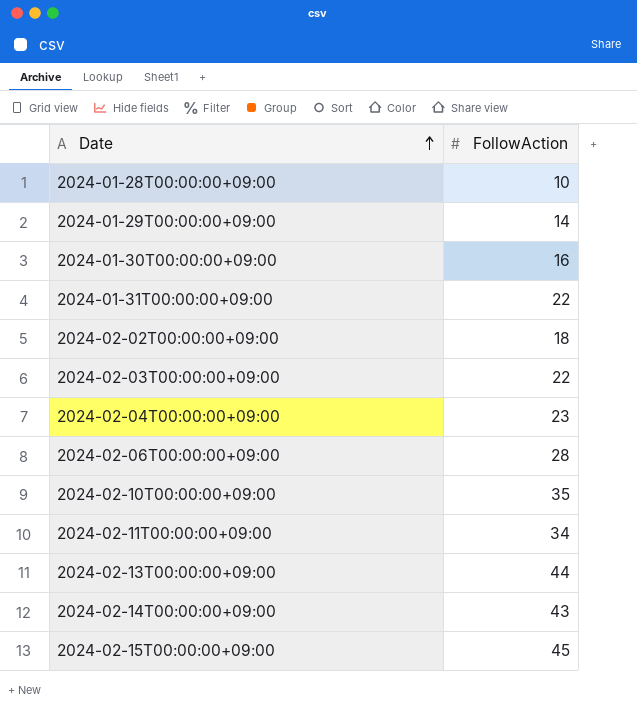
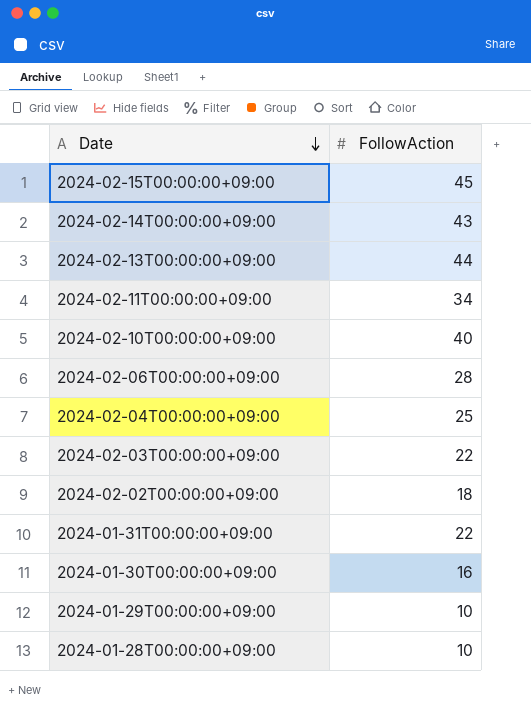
row order: Date ascending -> Date descending
2024-02-10T00:00:00+09:00 | FollowAction: 35 -> 40
2024-02-04T00:00:00+09:00 | FollowAction: 23 -> 25
2024-01-29T00:00:00+09:00 | FollowAction: 14 -> 10

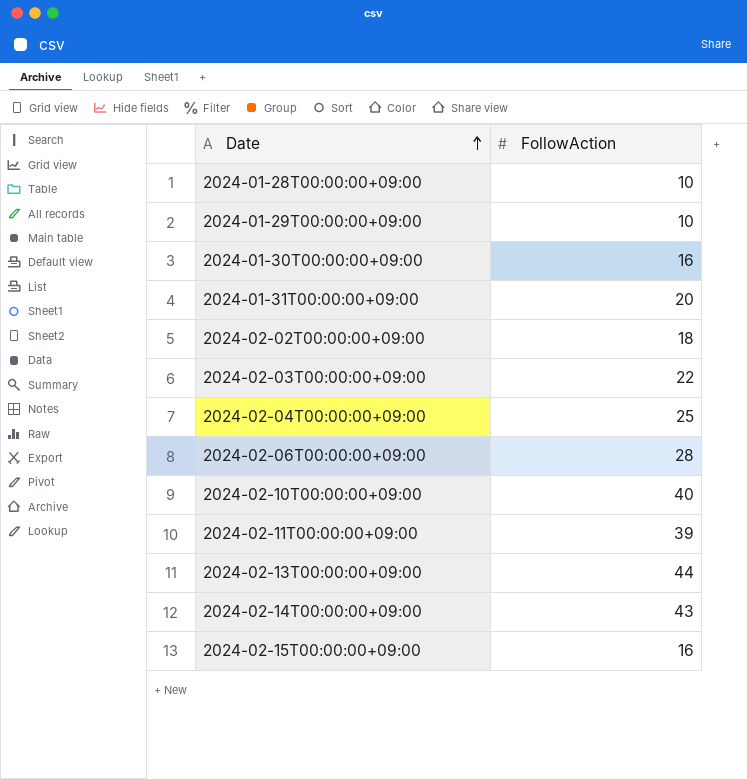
row order: Date descending -> Date ascending
2024-01-31T00:00:00+09:00 | FollowAction: 22 -> 20
2024-02-11T00:00:00+09:00 | FollowAction: 34 -> 39
2024-02-15T00:00:00+09:00 | FollowAction: 45 -> 16

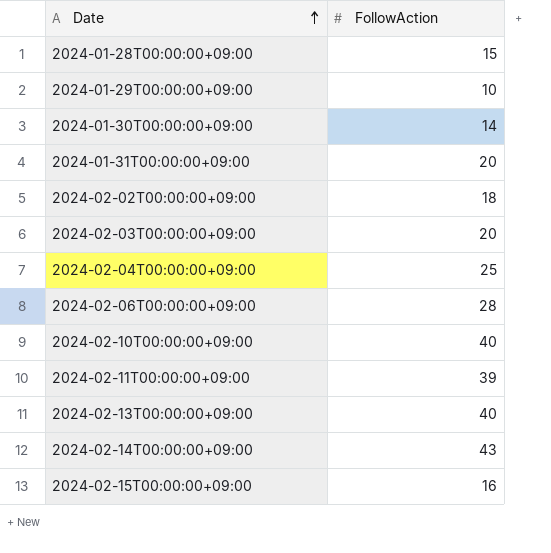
2024-01-28T00:00:00+09:00 | FollowAction: 10 -> 15
2024-01-30T00:00:00+09:00 | FollowAction: 16 -> 14
2024-02-03T00:00:00+09:00 | FollowAction: 22 -> 20
2024-02-13T00:00:00+09:00 | FollowAction: 44 -> 40

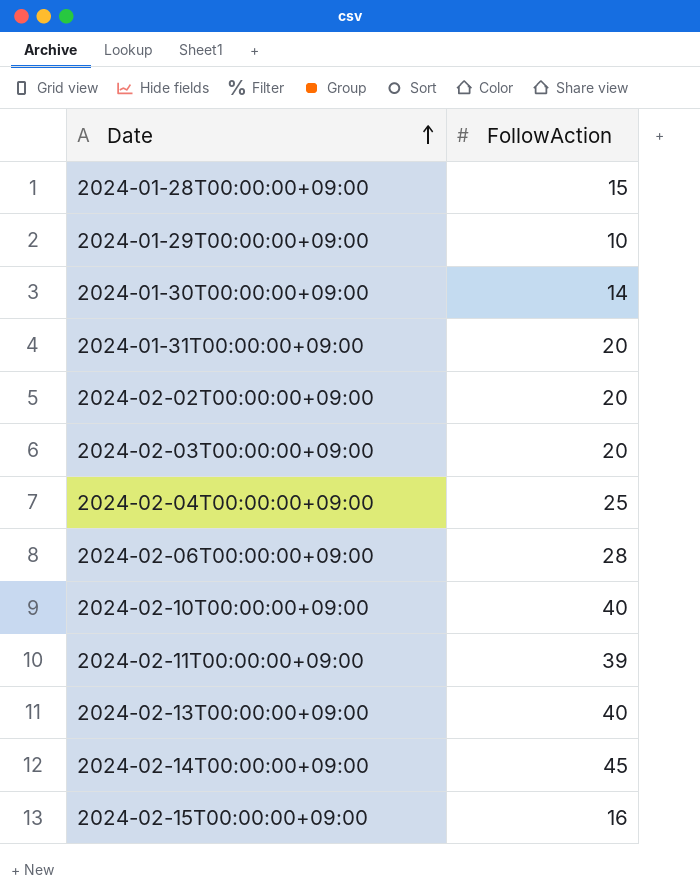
2024-02-02T00:00:00+09:00 | FollowAction: 18 -> 20
2024-02-14T00:00:00+09:00 | FollowAction: 43 -> 45

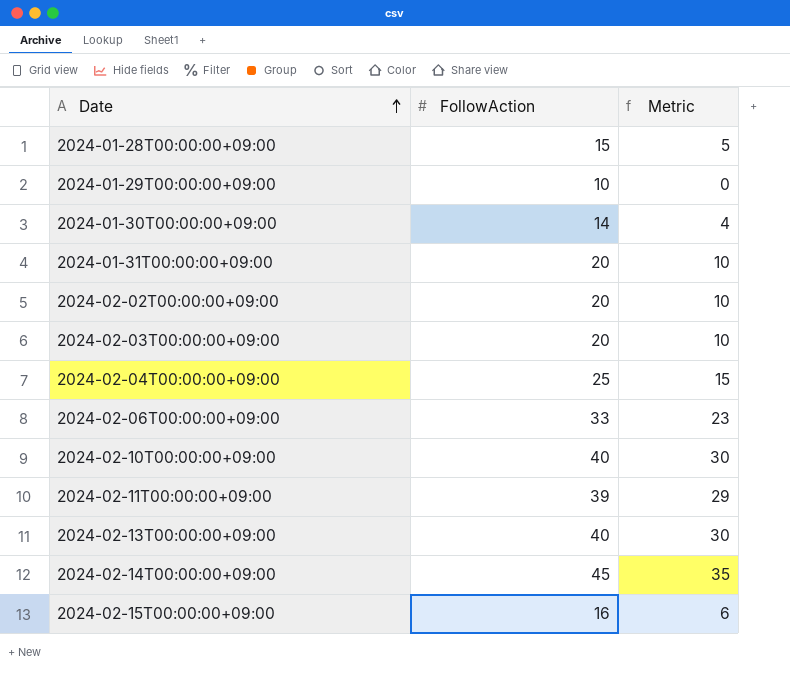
column Metric | formula: none -> [FollowAction] - 10
2024-02-06T00:00:00+09:00 | FollowAction: 28 -> 33

